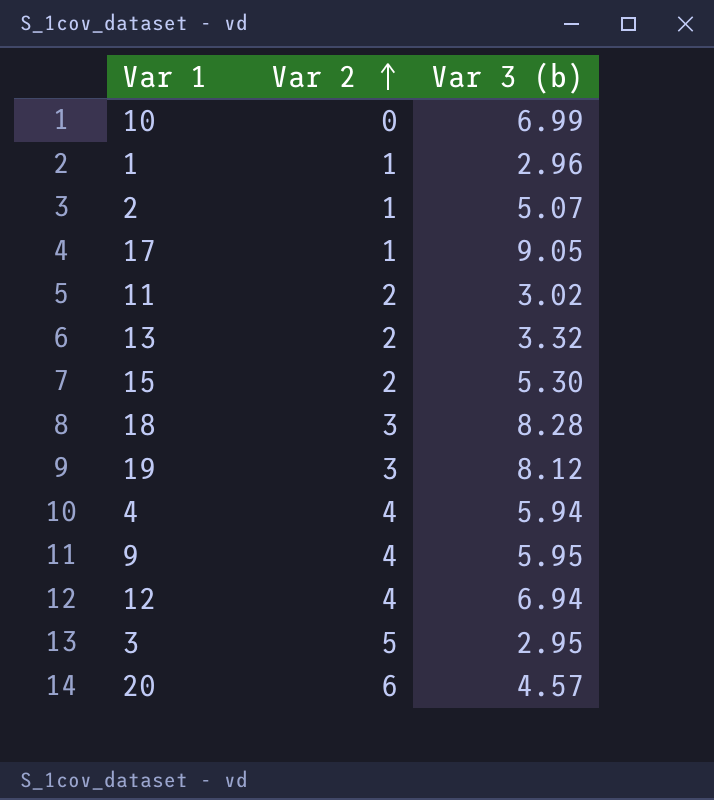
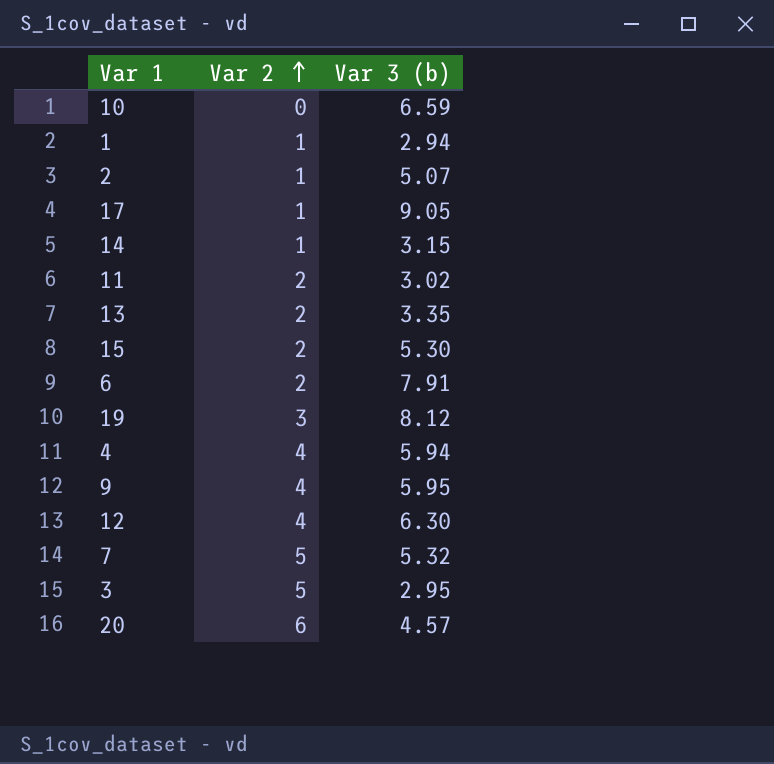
row 18: 3 | 8.28 -> none
10 | Var 3 (b): 6.99 -> 6.59
1 | Var 3 (b): 2.96 -> 2.94
row 14: none -> 1 | 3.15
13 | Var 3 (b): 3.32 -> 3.35
row 6: none -> 2 | 7.91
12 | Var 3 (b): 6.94 -> 6.30
row 7: none -> 5 | 5.32

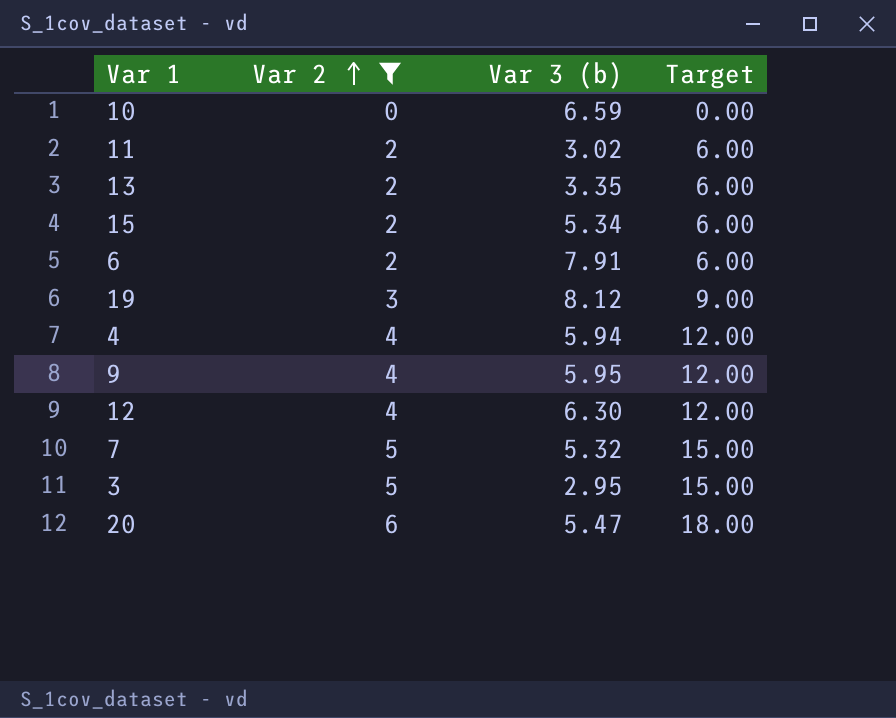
filter: none -> Var 2 != 1
column Target | formula: none -> [Var 2] * 3
15 | Var 3 (b): 5.30 -> 5.34
20 | Var 3 (b): 4.57 -> 5.47

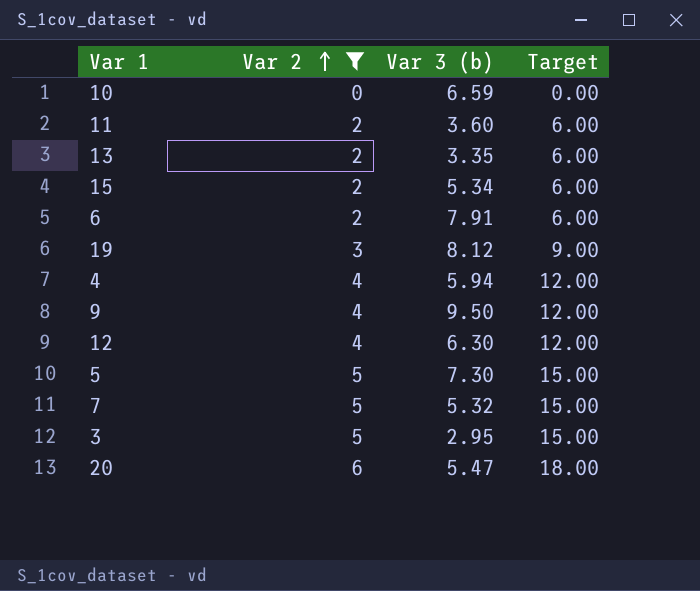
11 | Var 3 (b): 3.02 -> 3.60
9 | Var 3 (b): 5.95 -> 9.50
row 5: none -> 5 | 7.30 | 15.00

